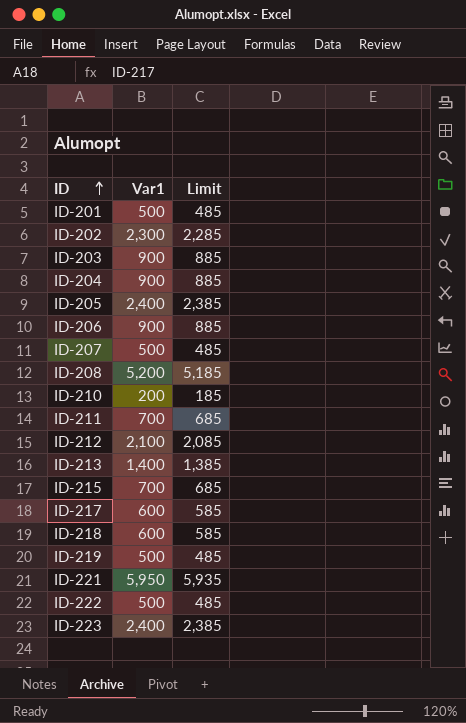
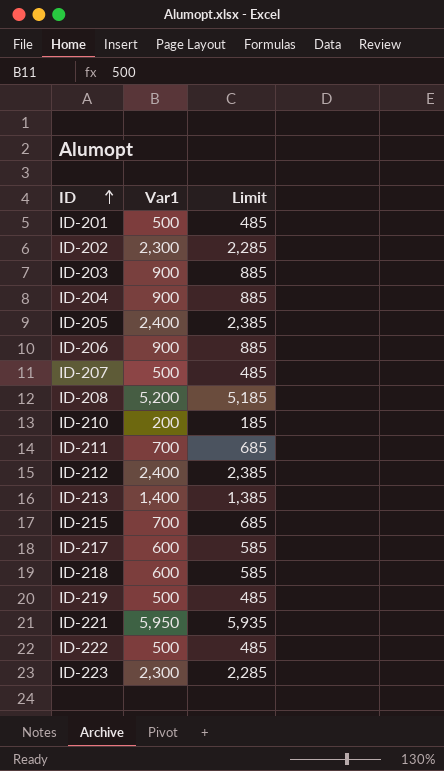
ID-212 | Var1: 2,100 -> 2,400
ID-212 | Limit: 2,085 -> 2,385
ID-223 | Var1: 2,400 -> 2,300
ID-223 | Limit: 2,385 -> 2,285

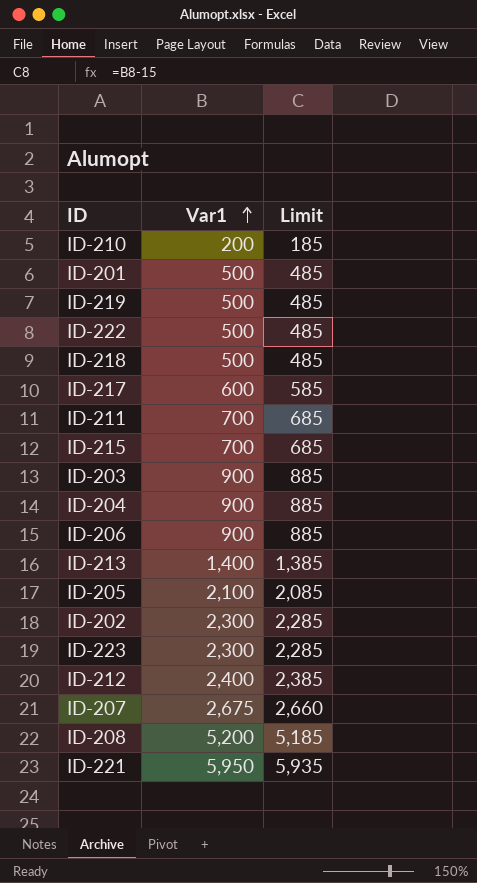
row order: ID ascending -> Var1 ascending
ID-218 | Var1: 600 -> 500
ID-218 | Limit: 585 -> 485
ID-205 | Var1: 2,400 -> 2,100
ID-205 | Limit: 2,385 -> 2,085
ID-207 | Var1: 500 -> 2,675
ID-207 | Limit: 485 -> 2,660

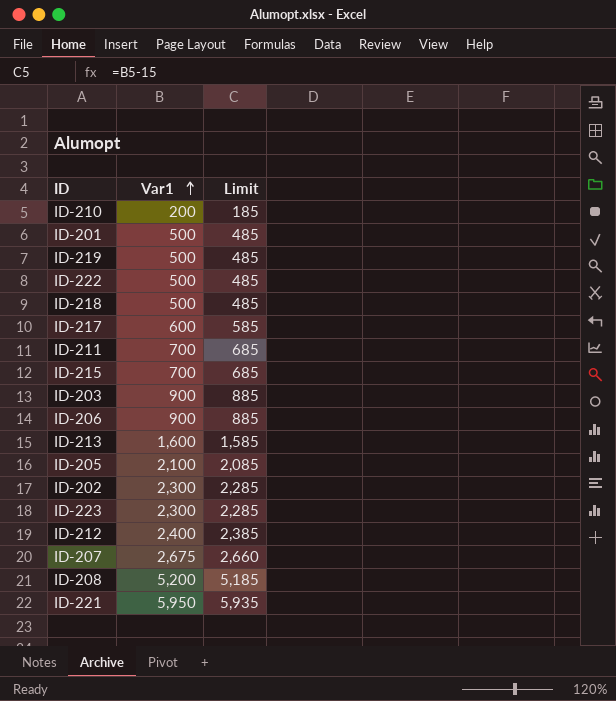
row ID-204: 900 | 885 -> none
ID-213 | Var1: 1,400 -> 1,600
ID-213 | Limit: 1,385 -> 1,585

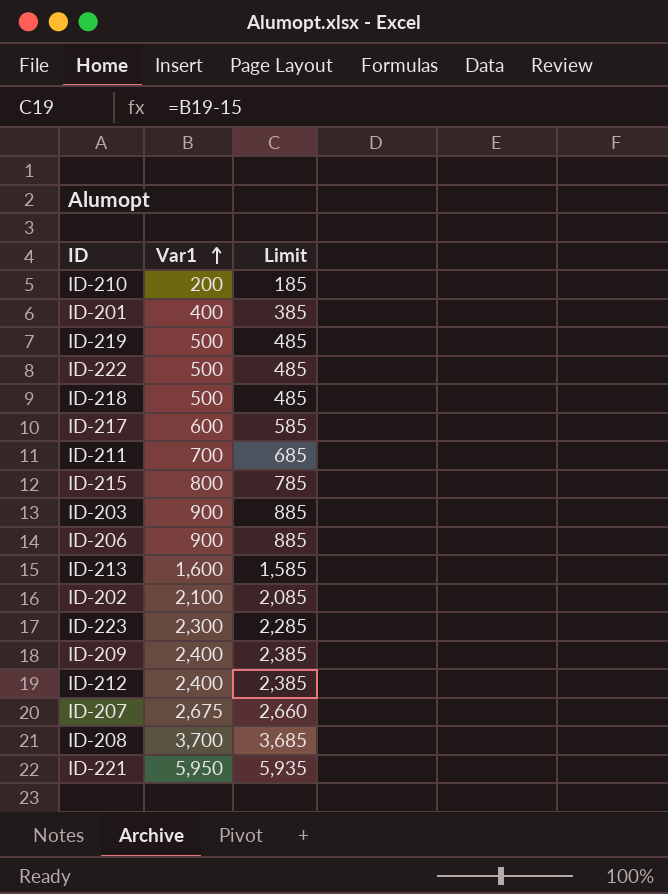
row ID-205: 2,100 | 2,085 -> none
ID-201 | Var1: 500 -> 400
ID-201 | Limit: 485 -> 385
ID-215 | Var1: 700 -> 800
ID-215 | Limit: 685 -> 785
ID-202 | Var1: 2,300 -> 2,100
ID-202 | Limit: 2,285 -> 2,085
row ID-209: none -> 2,400 | 2,385
ID-208 | Var1: 5,200 -> 3,700
ID-208 | Limit: 5,185 -> 3,685

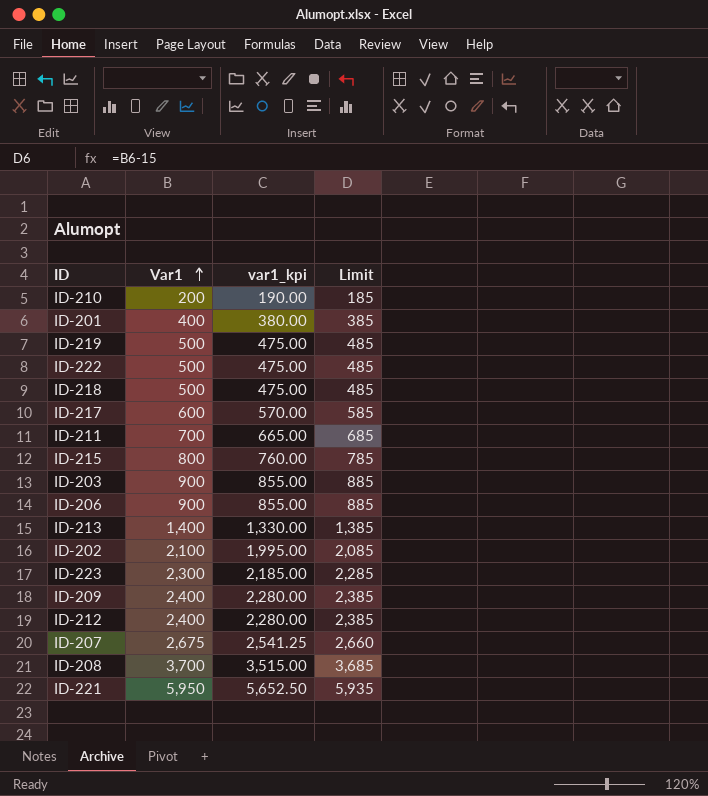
column var1_kpi | formula: none -> [Var1] * 0.95
ID-213 | Var1: 1,600 -> 1,400
ID-213 | Limit: 1,585 -> 1,385

